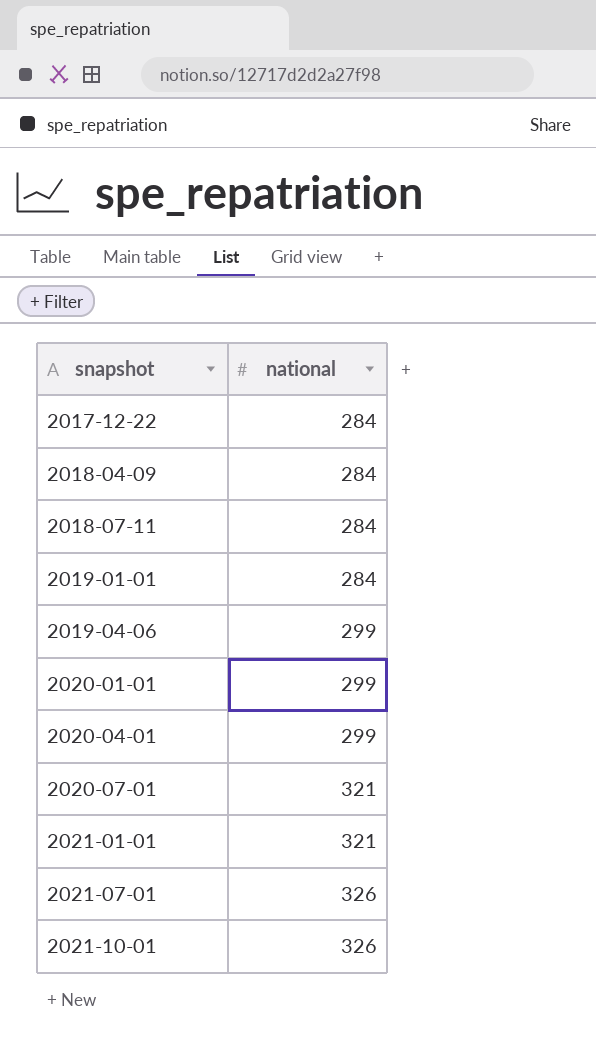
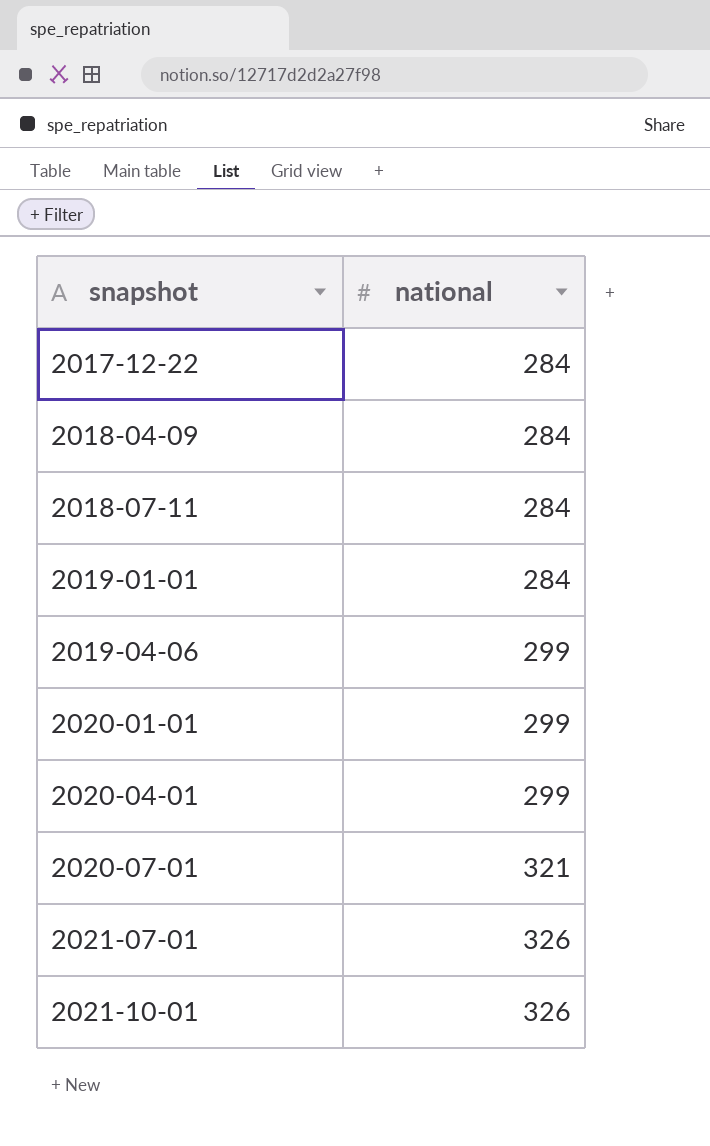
row 2021-01-01: 321 -> none

